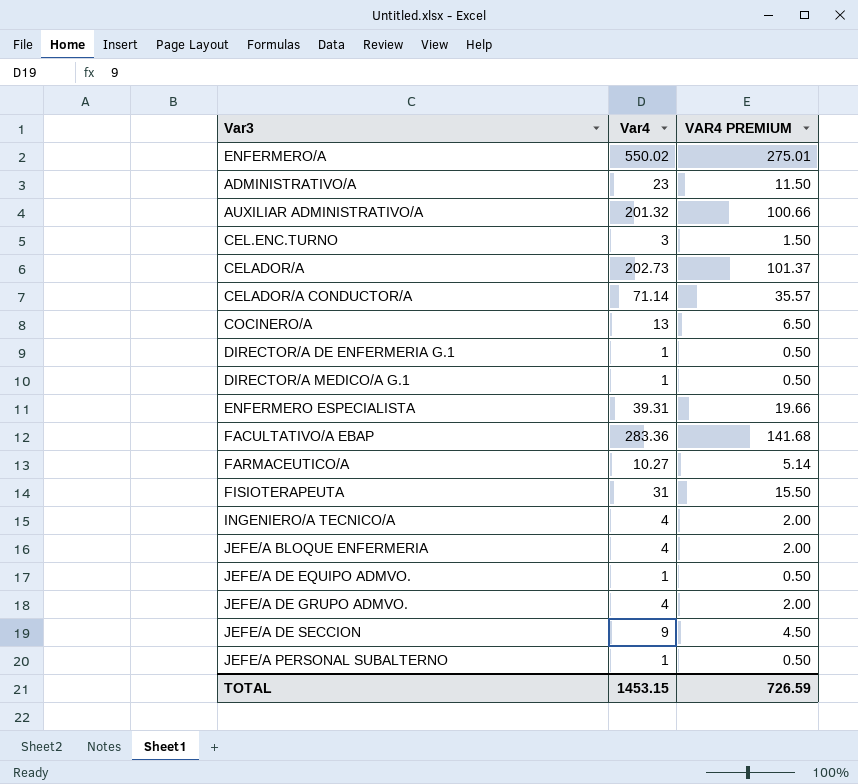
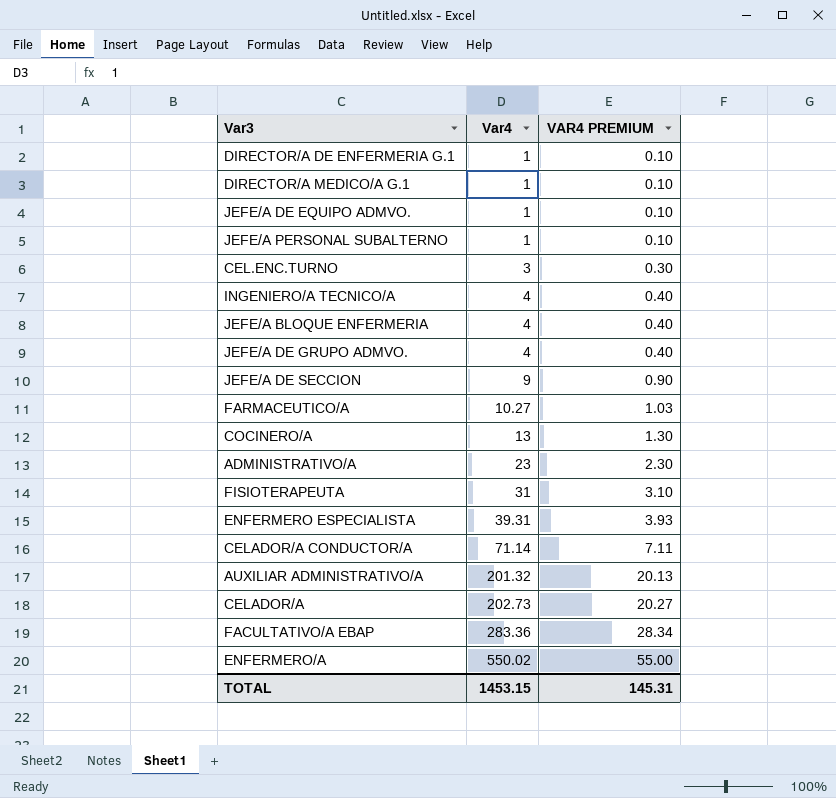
row order: none -> Var4 ascending
column VAR4 PREMIUM | formula: [Var4] * 0.5 -> [Var4] * 0.1
TOTAL | VAR4 PREMIUM: 726.59 -> 145.31

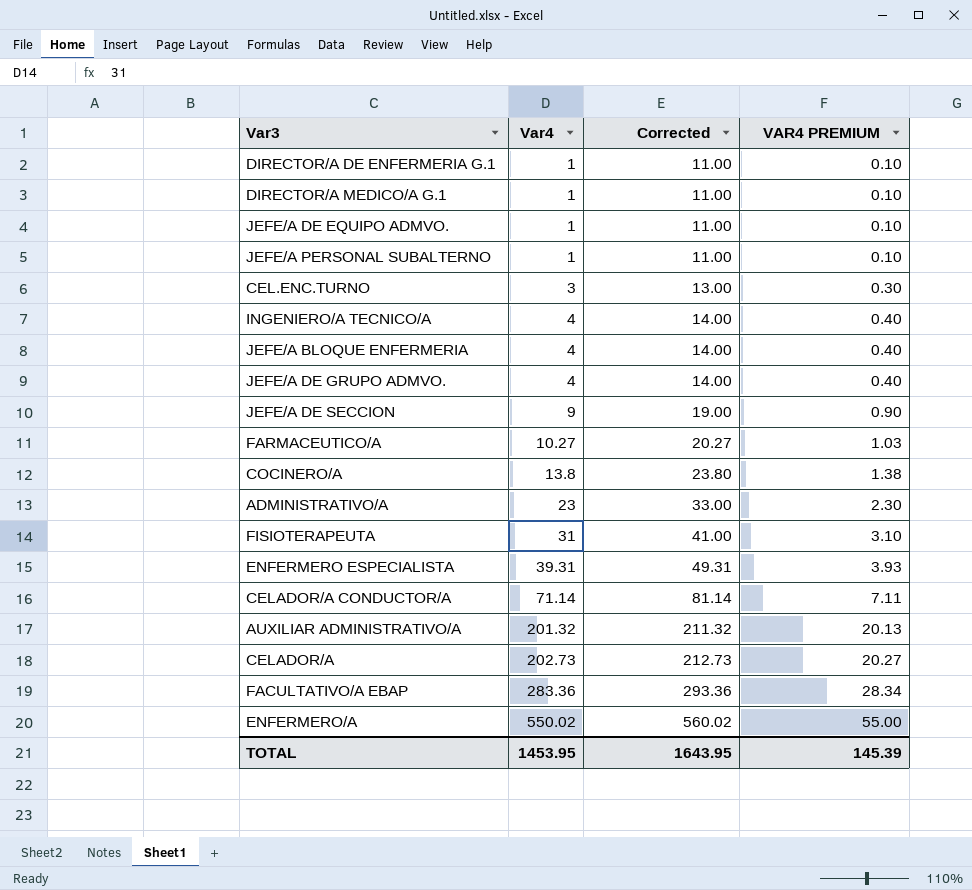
column Corrected | formula: none -> [Var4] + 10
COCINERO/A | Var4: 13 -> 13.8
COCINERO/A | VAR4 PREMIUM: 1.30 -> 1.38
TOTAL | Var4: 1453.15 -> 1453.95
TOTAL | VAR4 PREMIUM: 145.31 -> 145.39

